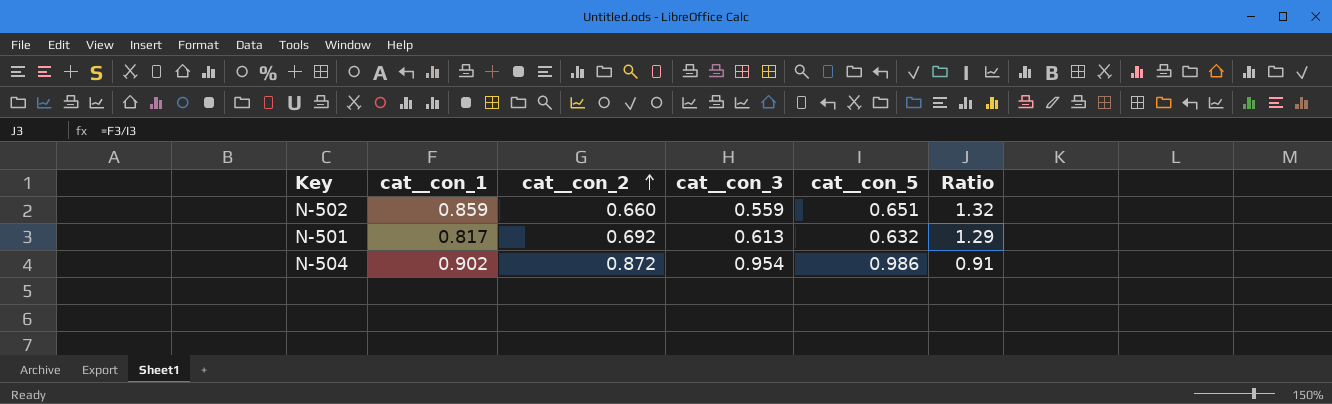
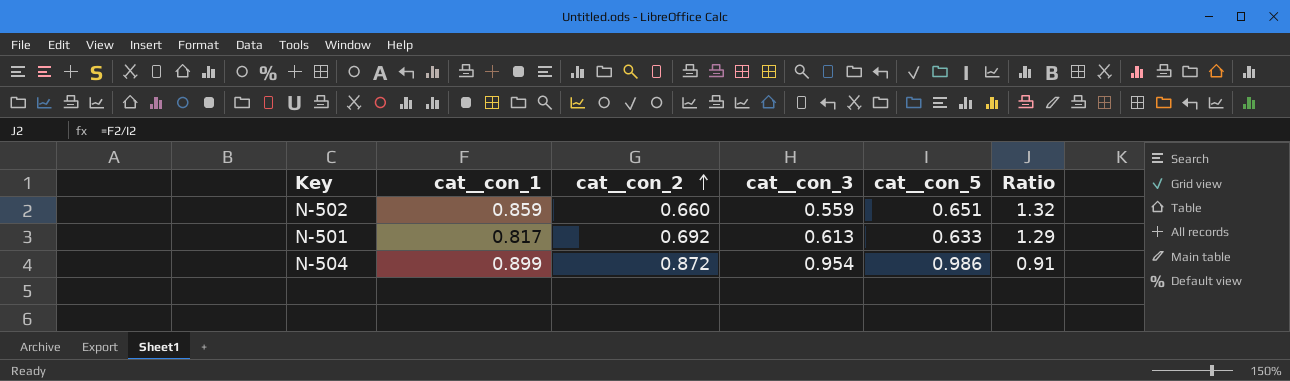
N-501 | cat__con_5: 0.632 -> 0.633
N-504 | cat__con_1: 0.902 -> 0.899

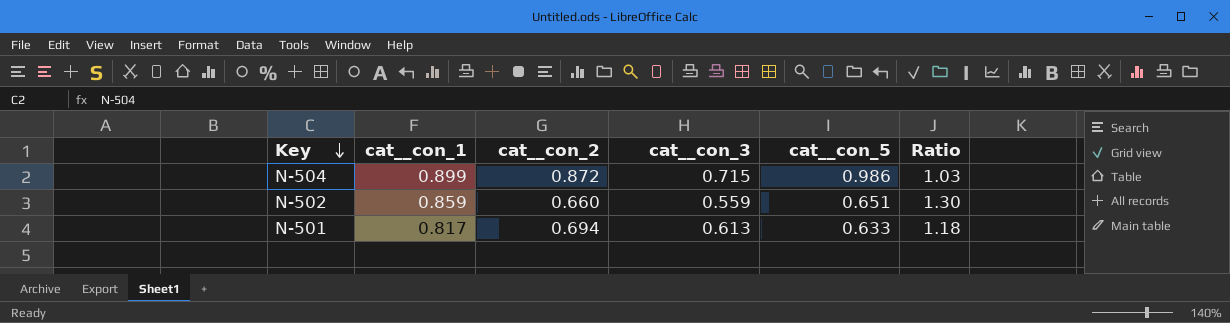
row order: cat__con_2 ascending -> Key descending
column Ratio | formula: [cat__con_1] / [cat__con_5] -> [cat__con_1] / [cat__con_2]
N-504 | cat__con_3: 0.954 -> 0.715
N-501 | cat__con_2: 0.692 -> 0.694

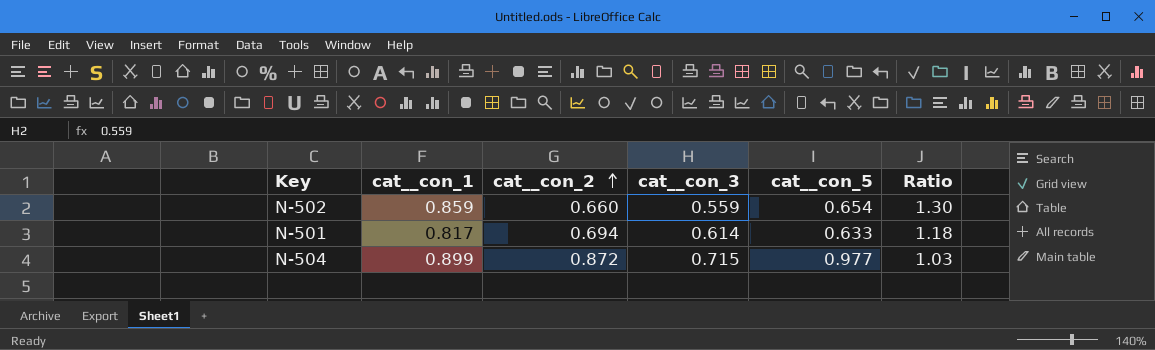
row order: Key descending -> cat__con_2 ascending
N-502 | cat__con_5: 0.651 -> 0.654
N-501 | cat__con_3: 0.613 -> 0.614
N-504 | cat__con_5: 0.986 -> 0.977

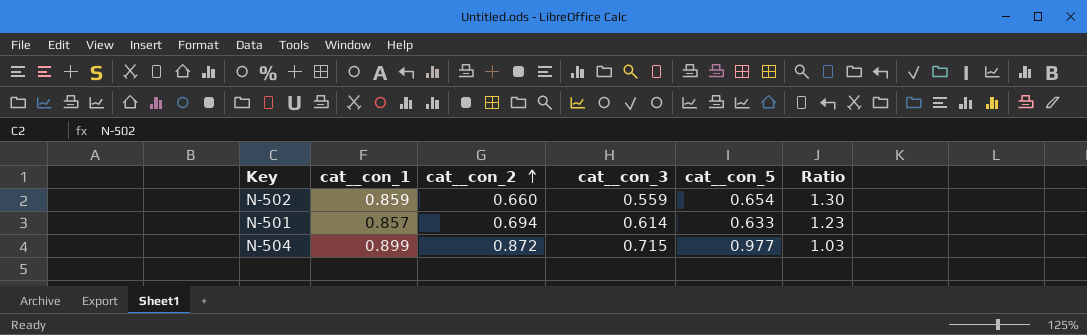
N-501 | cat__con_1: 0.817 -> 0.857
N-501 | Ratio: 1.18 -> 1.23

